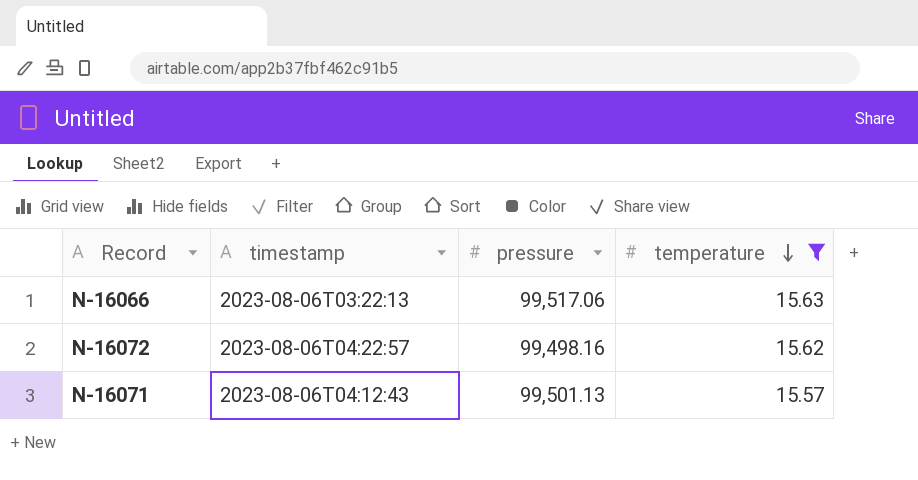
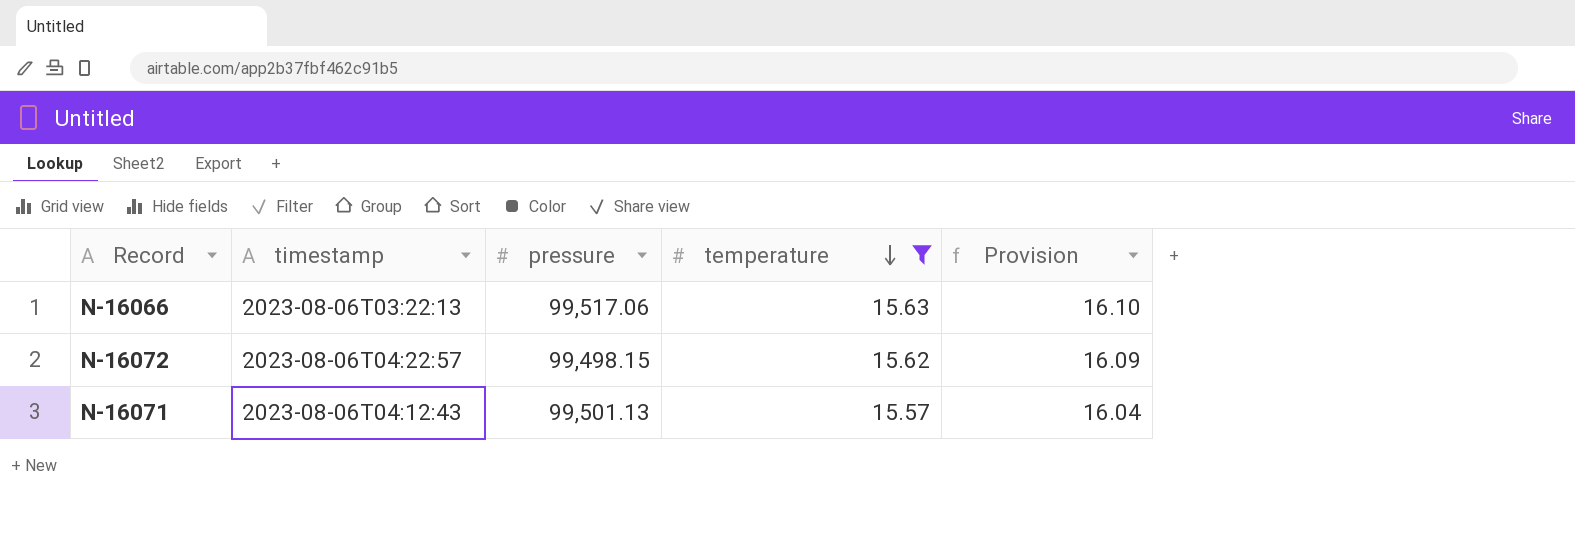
column Provision | formula: none -> [temperature] * 1.03
N-16072 | pressure: 99,498.16 -> 99,498.15

